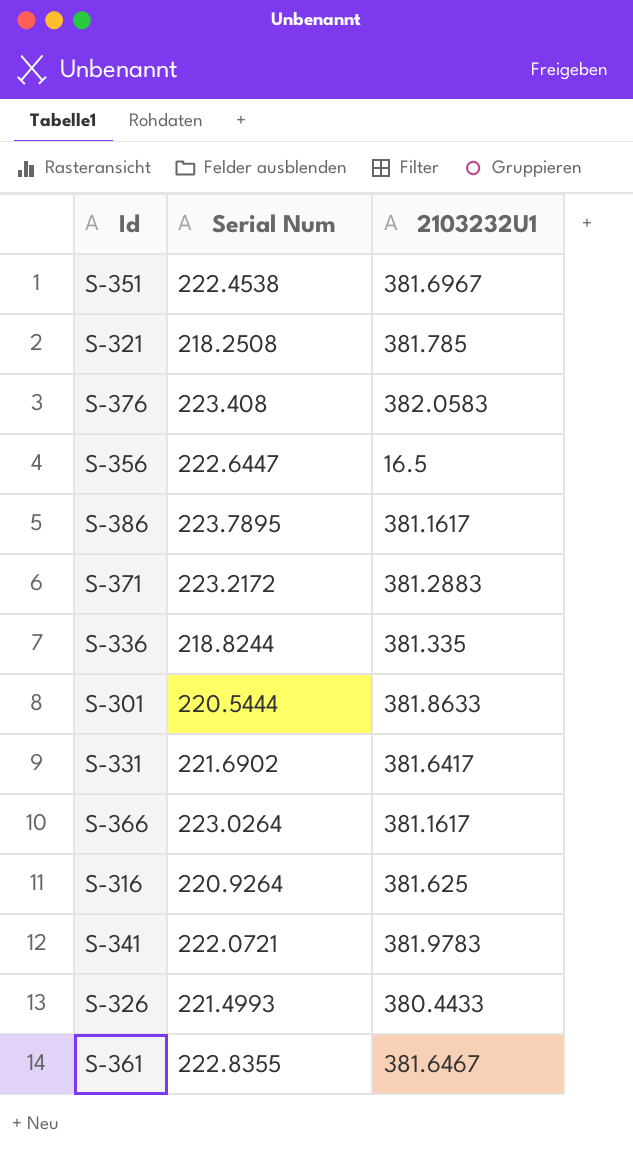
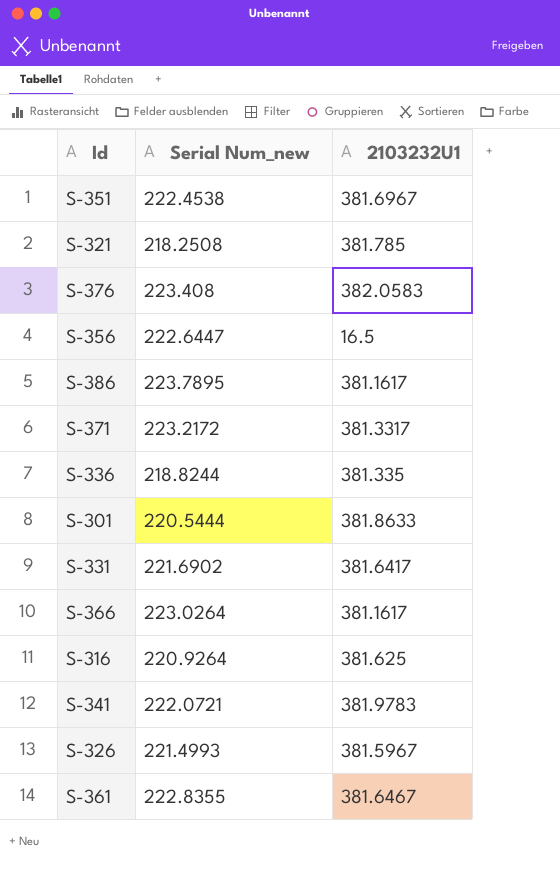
column name: Serial Num -> Serial Num_new
S-371 | 2103232U1: 381.2883 -> 381.3317
S-326 | 2103232U1: 380.4433 -> 381.5967

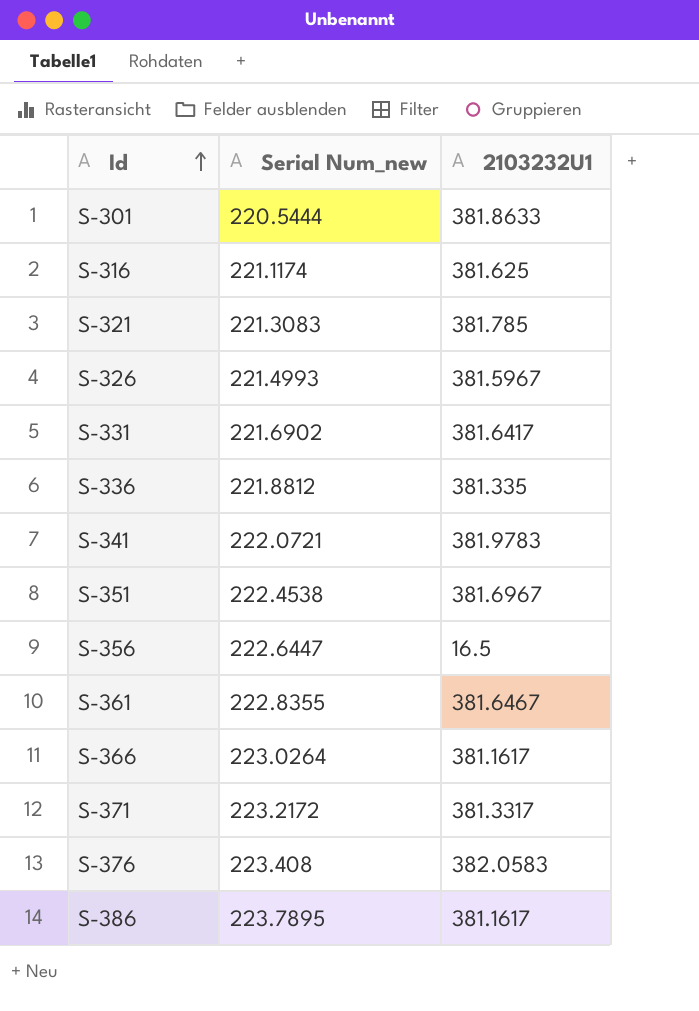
row order: none -> Id ascending
S-316 | Serial Num_new: 220.9264 -> 221.1174
S-321 | Serial Num_new: 218.2508 -> 221.3083
S-336 | Serial Num_new: 218.8244 -> 221.8812

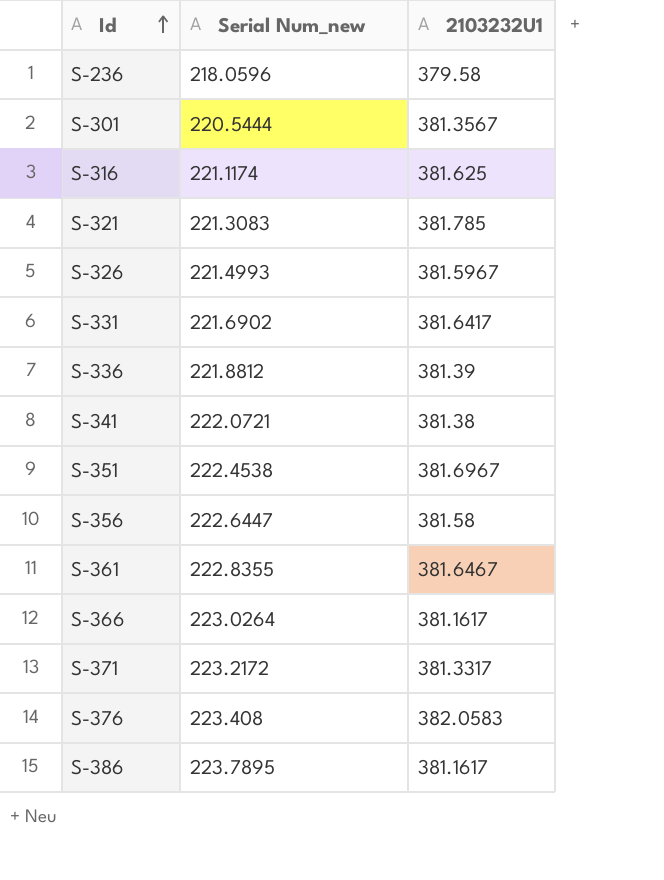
row S-236: none -> 218.0596 | 379.58
S-301 | 2103232U1: 381.8633 -> 381.3567
S-336 | 2103232U1: 381.335 -> 381.39
S-341 | 2103232U1: 381.9783 -> 381.38
S-356 | 2103232U1: 16.5 -> 381.58

